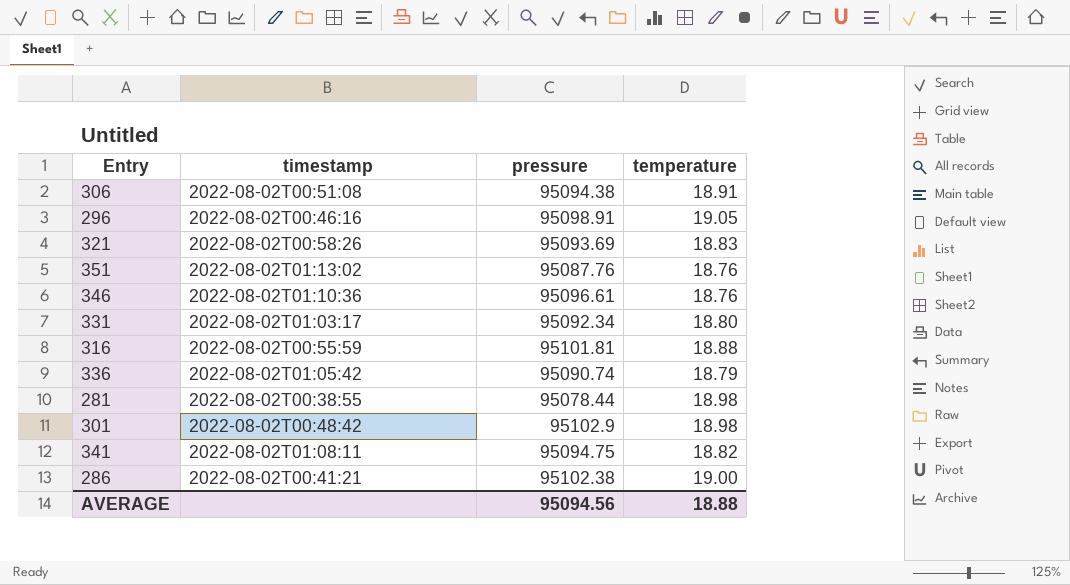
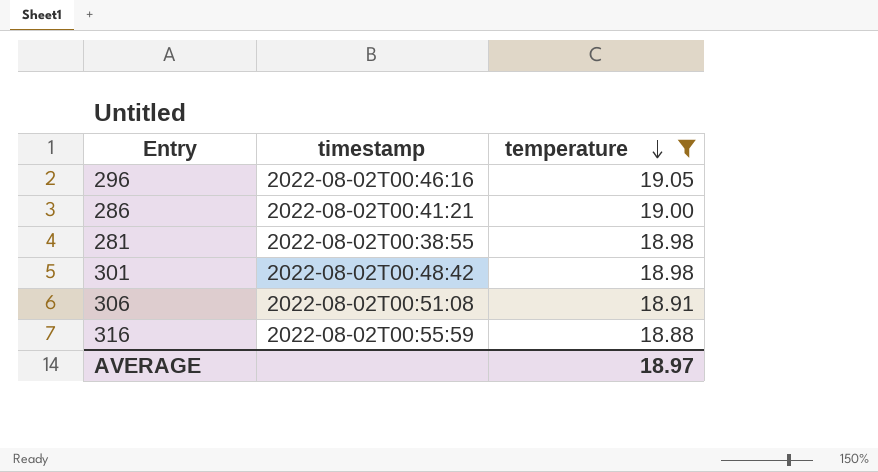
filter: none -> temperature >= 18.88
row order: none -> temperature descending
column pressure | position: 3 -> none
AVERAGE | temperature: 18.88 -> 18.97

